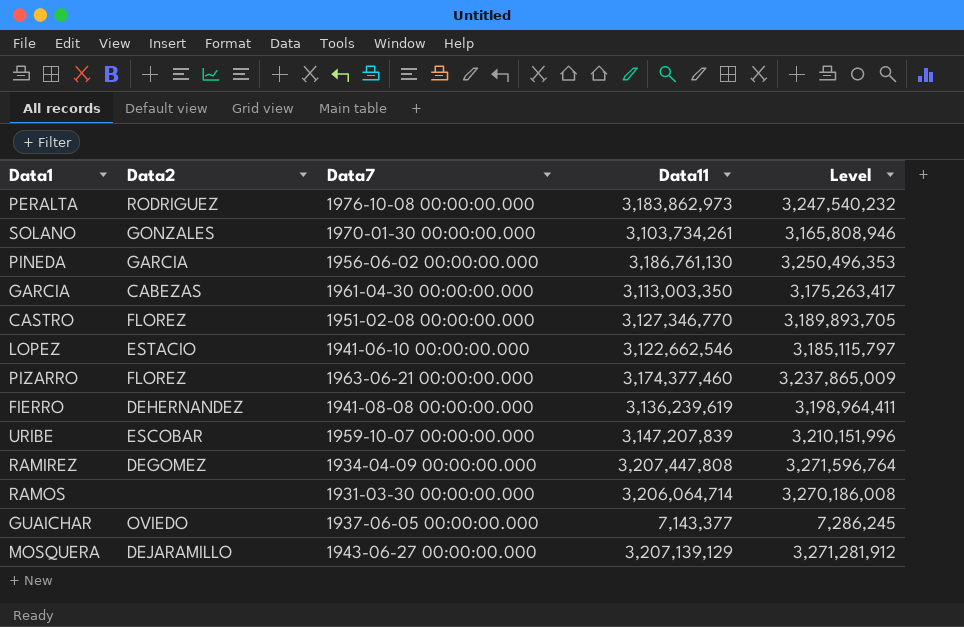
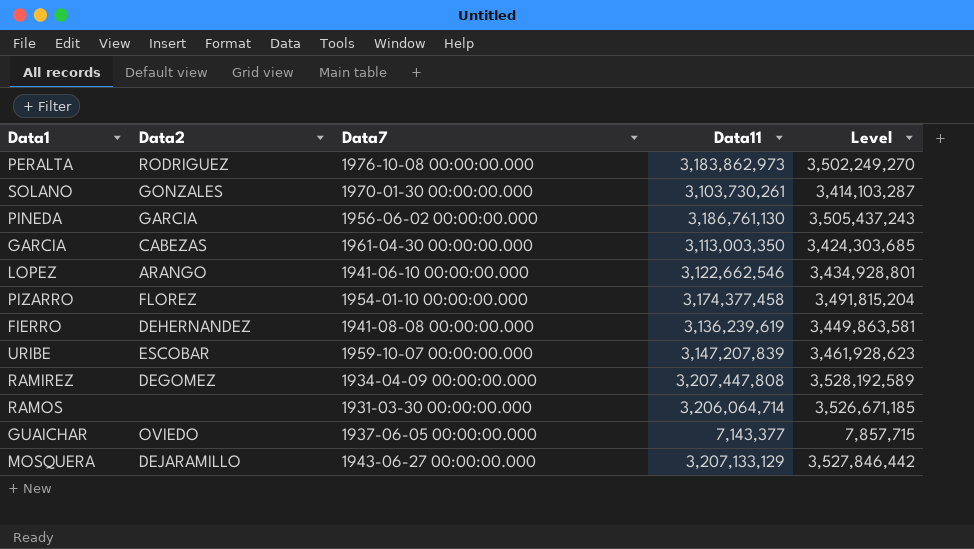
column Level | formula: [Data11] * 1.02 -> [Data11] * 1.1
row CASTRO: FLOREZ | 1951-02-08 00:00:00.000 | 3,127,346,770 | 3,189,893,705 -> none
SOLANO | Data11: 3,103,734,261 -> 3,103,730,261
LOPEZ | Data2: ESTACIO -> ARANGO
PIZARRO | Data7: 1963-06-21 00:00:00.000 -> 1954-01-10 00:00:00.000
PIZARRO | Data11: 3,174,377,460 -> 3,174,377,458
MOSQUERA | Data11: 3,207,139,129 -> 3,207,133,129

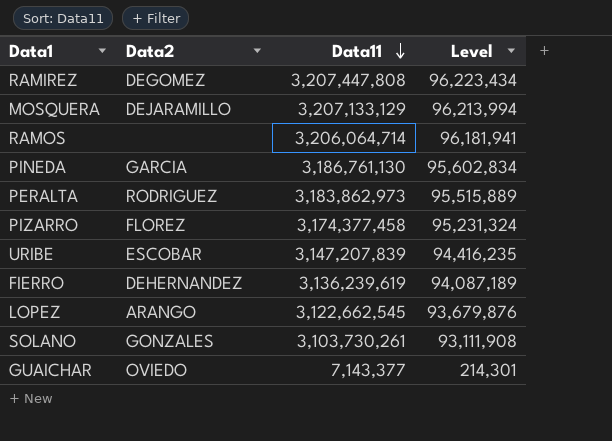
row order: none -> Data11 descending
column Data7 | position: 3 -> none
column Level | formula: [Data11] * 1.1 -> [Data11] * 0.03
row GARCIA: CABEZAS | 1961-04-30 00:00:00.000 | 3,113,003,350 | 3,424,303,685 -> none
LOPEZ | Data11: 3,122,662,546 -> 3,122,662,545

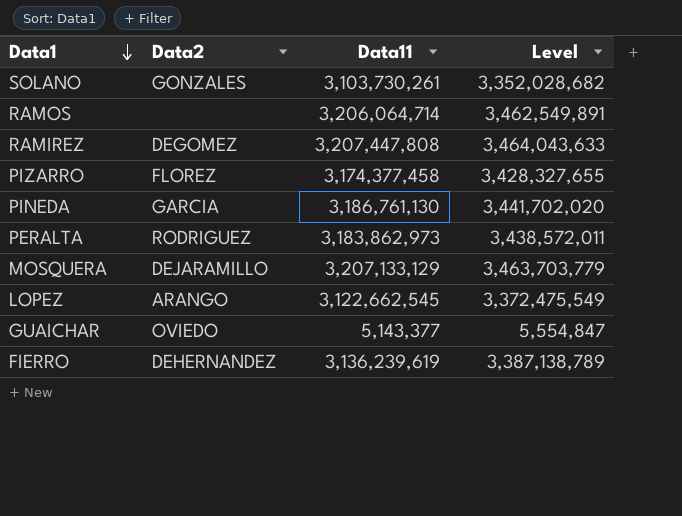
row order: Data11 descending -> Data1 descending
column Level | formula: [Data11] * 0.03 -> [Data11] * 1.08
row URIBE: ESCOBAR | 3,147,207,839 | 94,416,235 -> none
GUAICHAR | Data11: 7,143,377 -> 5,143,377

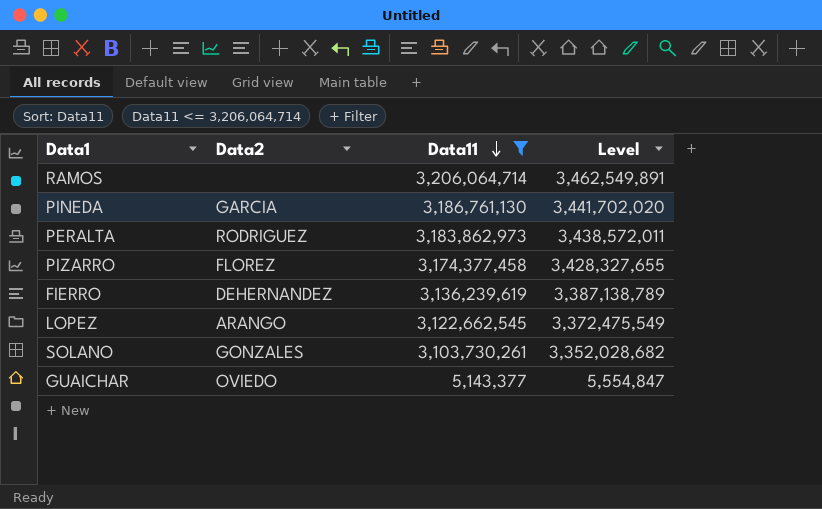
filter: none -> Data11 <= 3,206,064,714
row order: Data1 descending -> Data11 descending

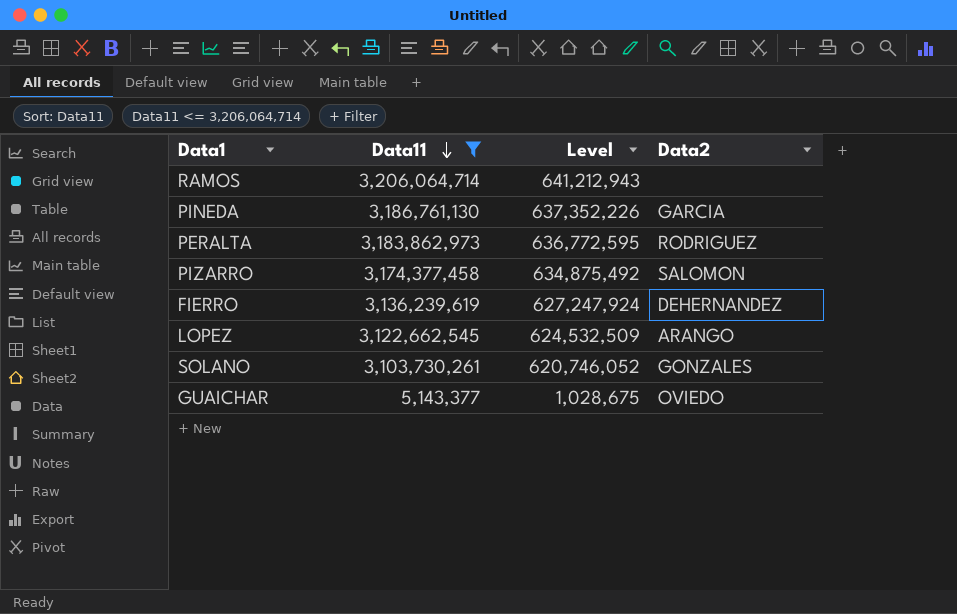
column Level | formula: [Data11] * 1.08 -> [Data11] * 0.2
column Data2 | position: 2 -> 4
PIZARRO | Data2: FLOREZ -> SALOMON

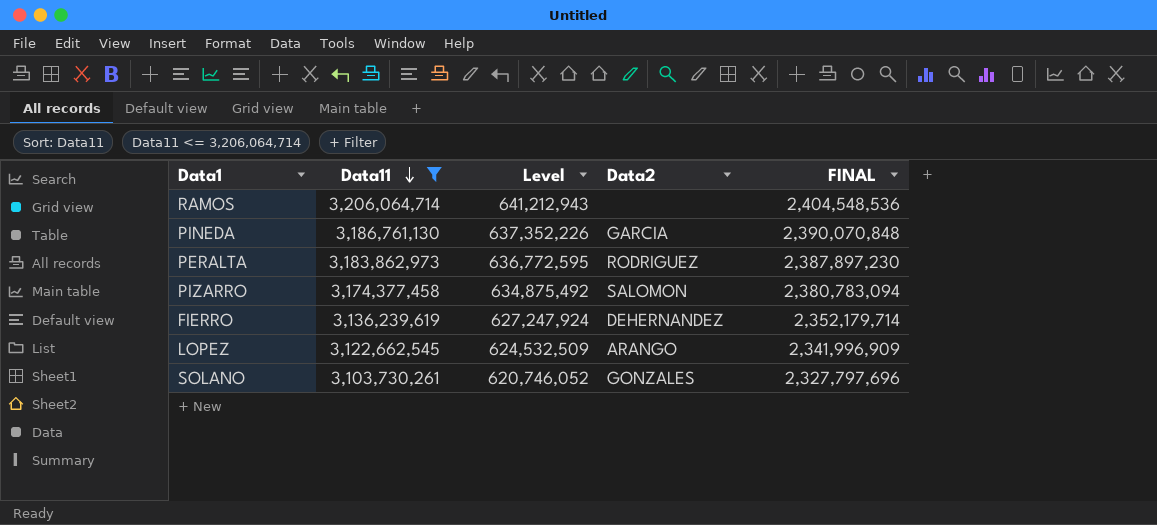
column FINAL | formula: none -> [Data11] * 0.75
row GUAICHAR: 5,143,377 | 1,028,675 | OVIEDO -> none

